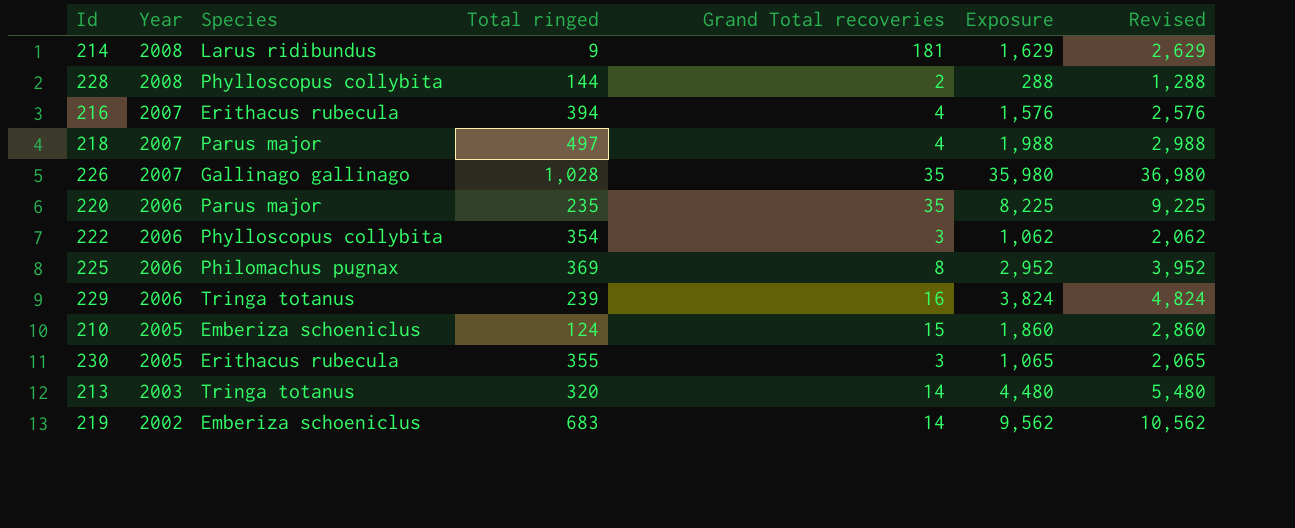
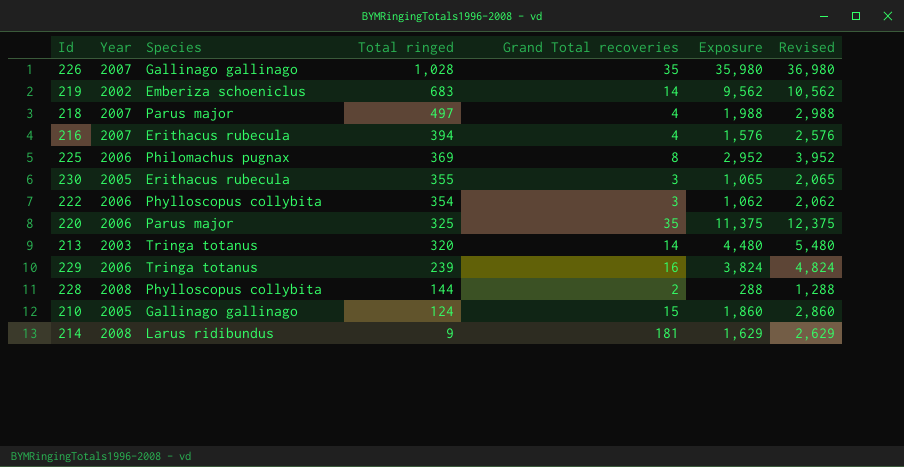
row order: Year descending -> Total ringed descending
220 | Total ringed: 235 -> 325
220 | Exposure: 8,225 -> 11,375
220 | Revised: 9,225 -> 12,375
210 | Species: Emberiza schoeniclus -> Gallinago gallinago

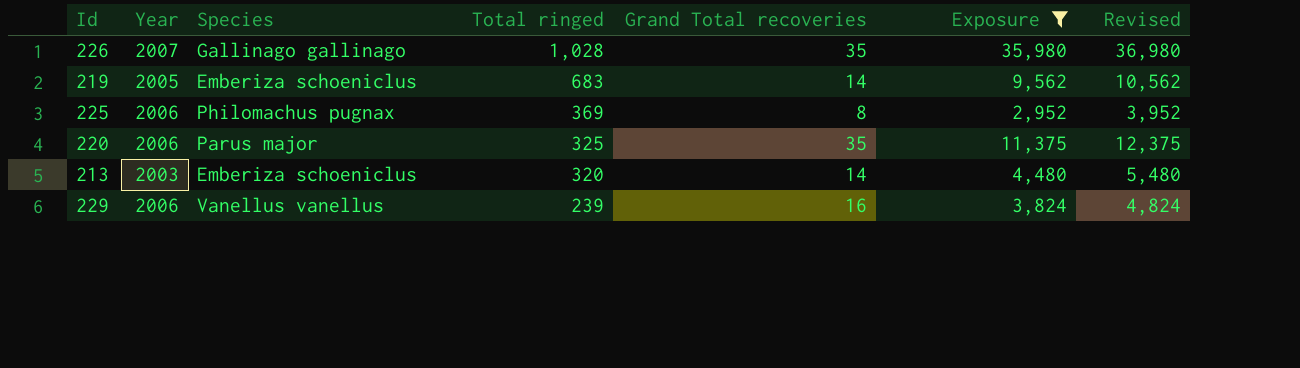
filter: none -> Exposure >= 2,952
219 | Year: 2002 -> 2005
213 | Species: Tringa totanus -> Emberiza schoeniclus
229 | Species: Tringa totanus -> Vanellus vanellus

